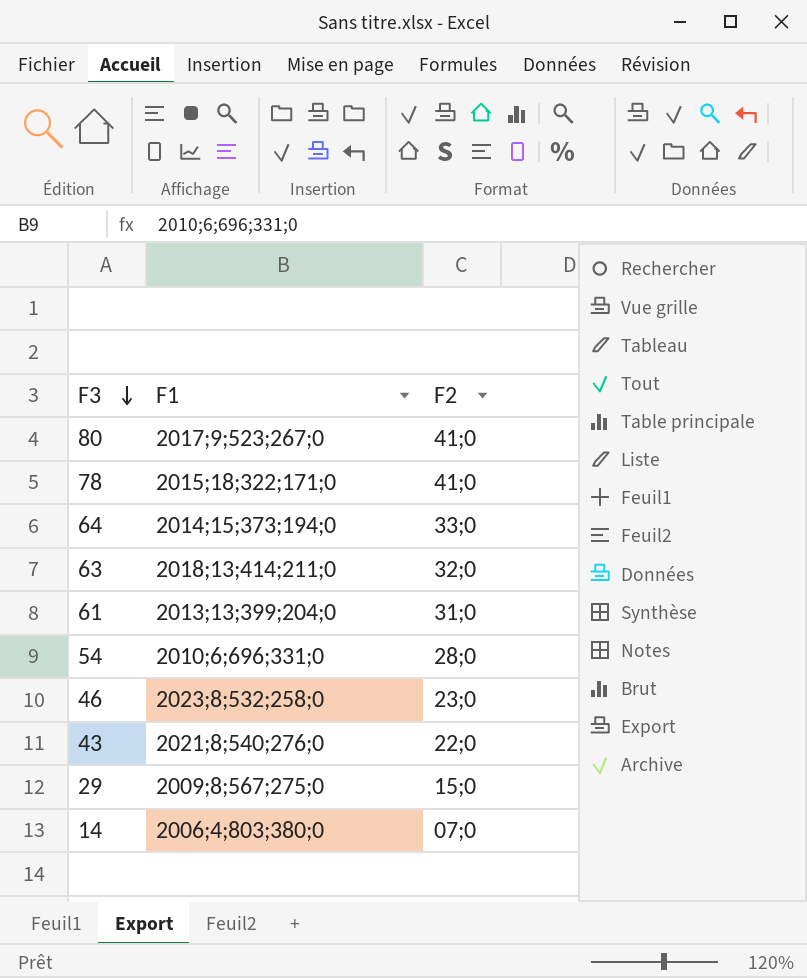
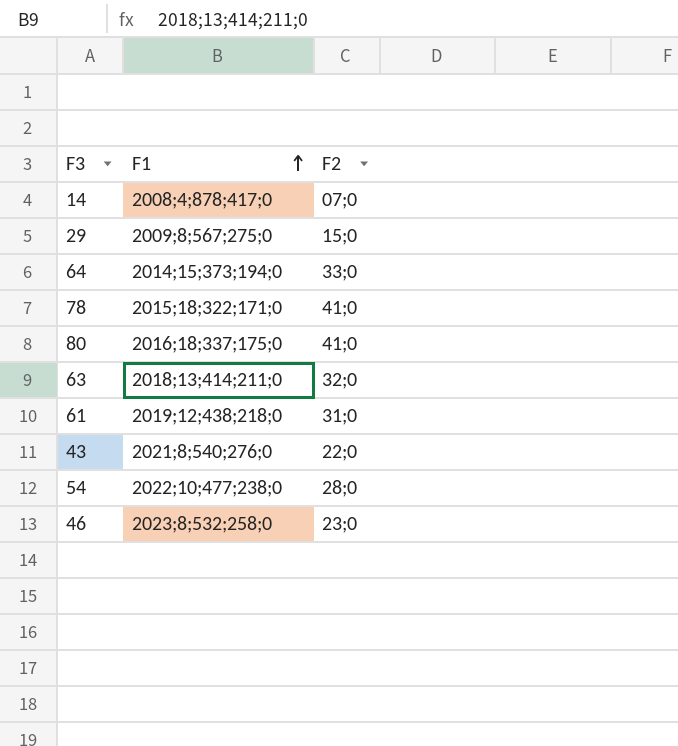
row order: F3 descending -> F1 ascending
14 | F1: 2006;4;803;380;0 -> 2008;4;878;417;0
80 | F1: 2017;9;523;267;0 -> 2016;18;337;175;0
61 | F1: 2013;13;399;204;0 -> 2019;12;438;218;0
54 | F1: 2010;6;696;331;0 -> 2022;10;477;238;0

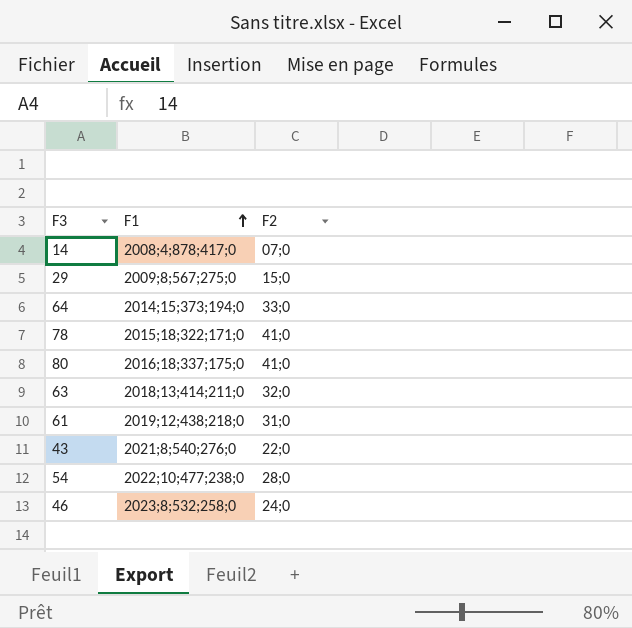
46 | F2: 23;0 -> 24;0

